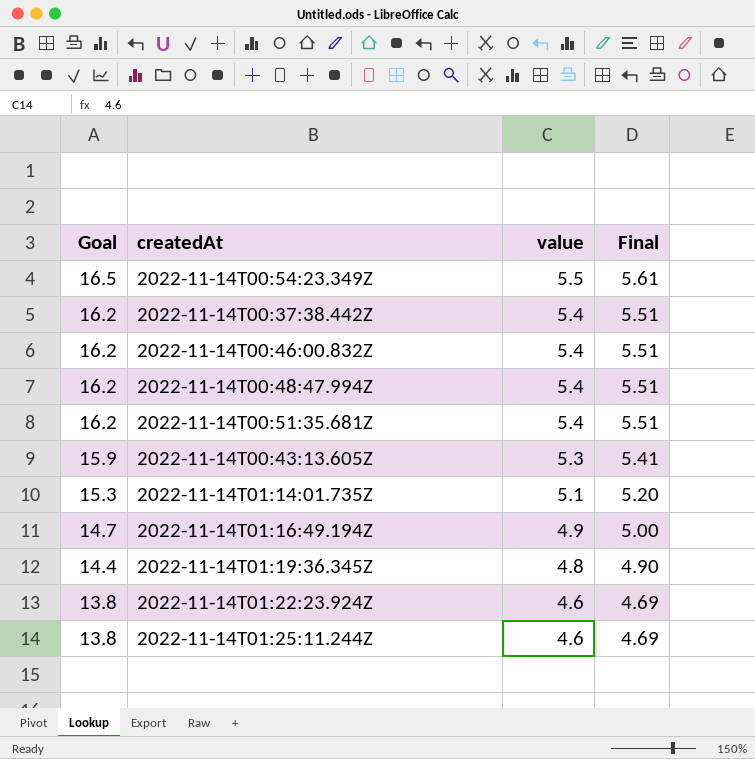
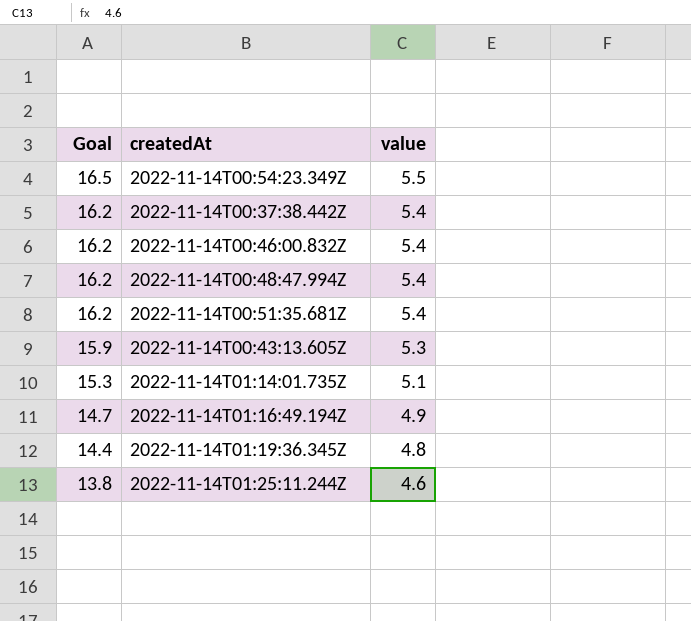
column Final | formula: [value] * 1.02 -> none
row 2022-11-14T01:22:23.924Z: 13.8 | 4.6 | 4.69 -> none

